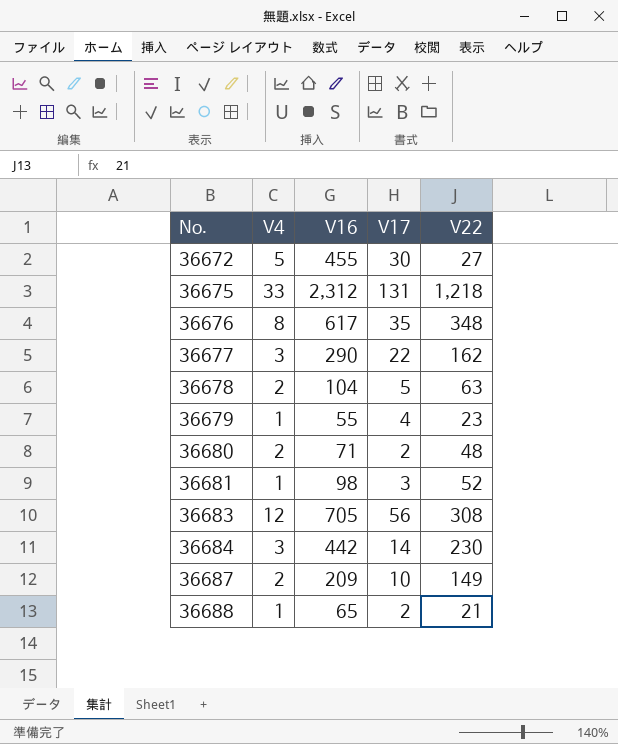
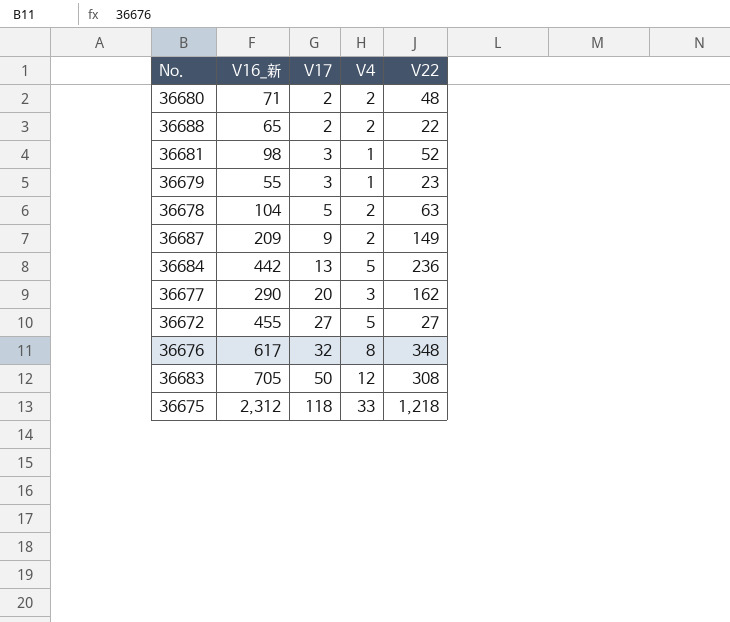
row order: No. ascending -> V17 ascending
column name: V16 -> V16_新
column V4 | position: 2 -> 4
36688 | V4: 1 -> 2
36688 | V22: 21 -> 22
36679 | V17: 4 -> 3
36687 | V17: 10 -> 9
36684 | V17: 14 -> 13
36684 | V4: 3 -> 5
36684 | V22: 230 -> 236
36677 | V17: 22 -> 20
36672 | V17: 30 -> 27
36676 | V17: 35 -> 32
36683 | V17: 56 -> 50
36675 | V17: 131 -> 118

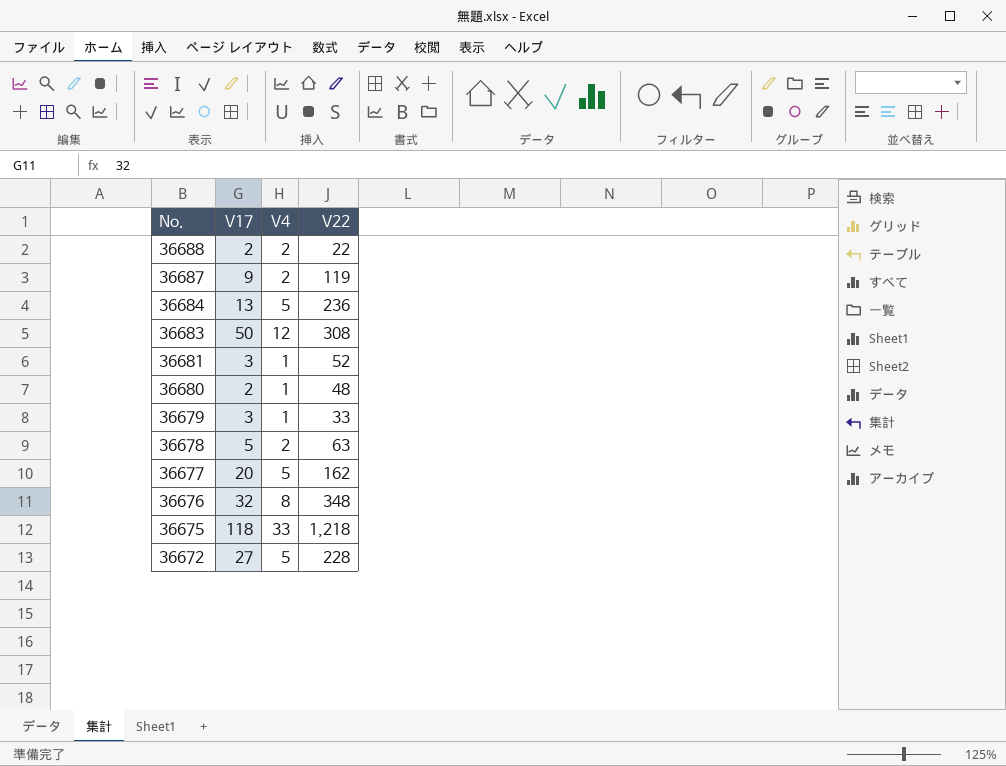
row order: V17 ascending -> No. descending
column V16_新 | position: 2 -> none
36687 | V22: 149 -> 119
36680 | V4: 2 -> 1
36679 | V22: 23 -> 33
36677 | V4: 3 -> 5
36672 | V22: 27 -> 228

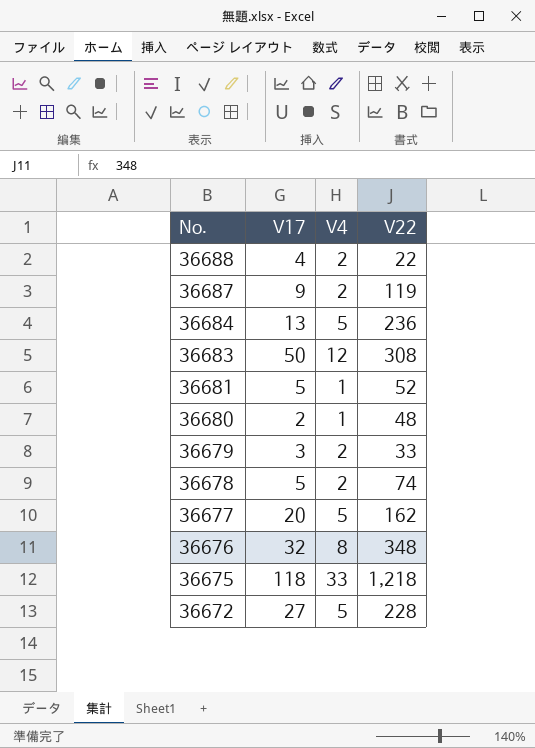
36688 | V17: 2 -> 4
36681 | V17: 3 -> 5
36679 | V4: 1 -> 2
36678 | V22: 63 -> 74

